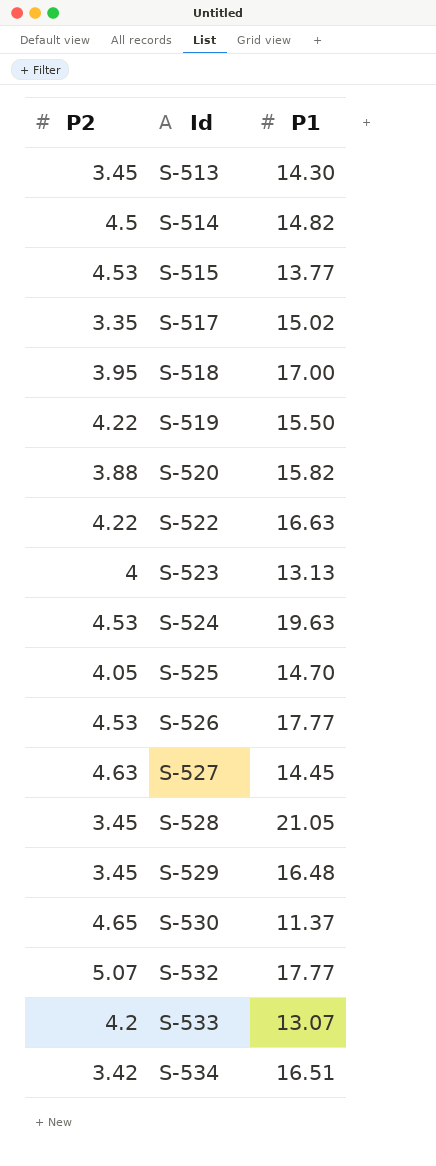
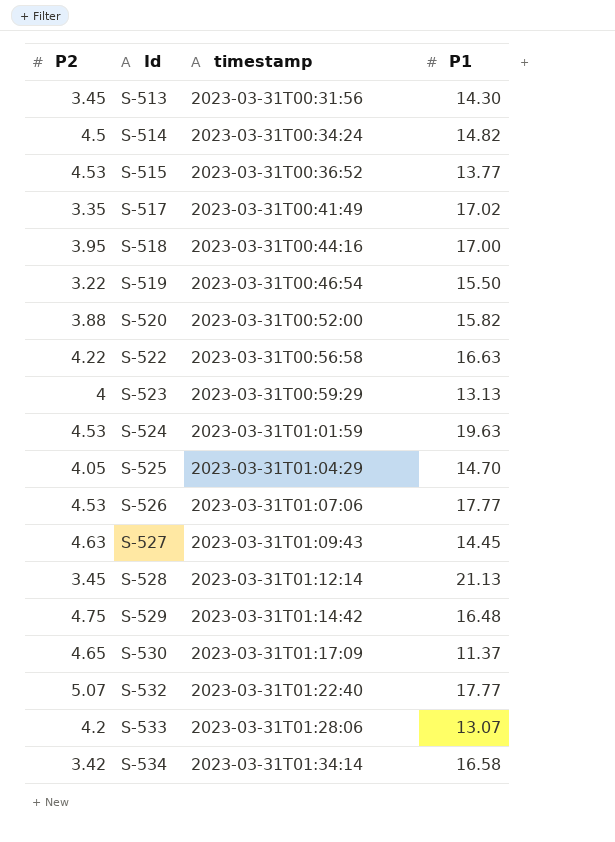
column timestamp | position: none -> 3
S-517 | P1: 15.02 -> 17.02
S-519 | P2: 4.22 -> 3.22
S-528 | P1: 21.05 -> 21.13
S-529 | P2: 3.45 -> 4.75
S-534 | P1: 16.51 -> 16.58

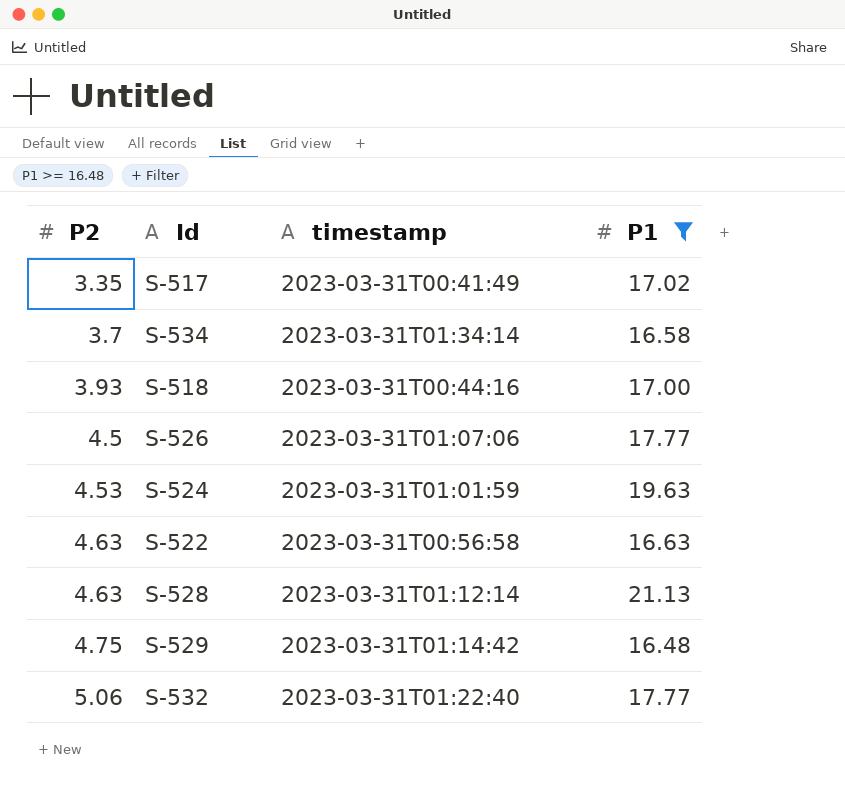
filter: none -> P1 >= 16.48
row order: Id ascending -> P2 ascending
S-534 | P2: 3.42 -> 3.7
S-518 | P2: 3.95 -> 3.93
S-526 | P2: 4.53 -> 4.5
S-522 | P2: 4.22 -> 4.63
S-528 | P2: 3.45 -> 4.63
S-532 | P2: 5.07 -> 5.06

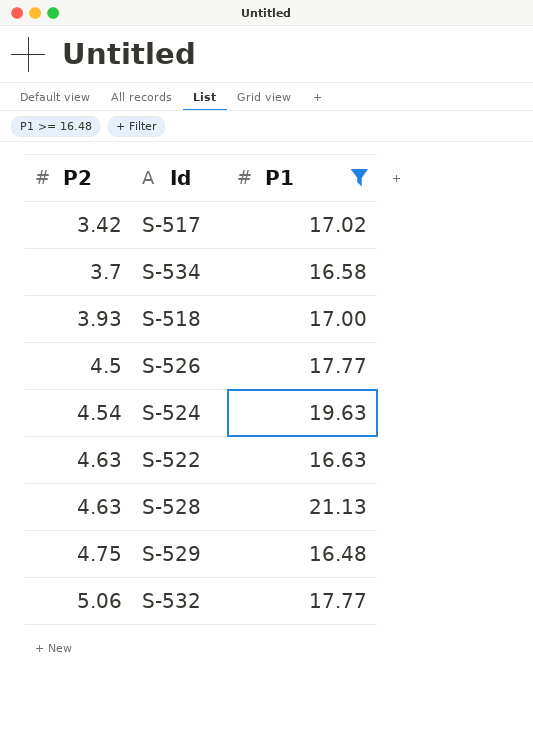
column timestamp | position: 3 -> none
S-517 | P2: 3.35 -> 3.42
S-524 | P2: 4.53 -> 4.54

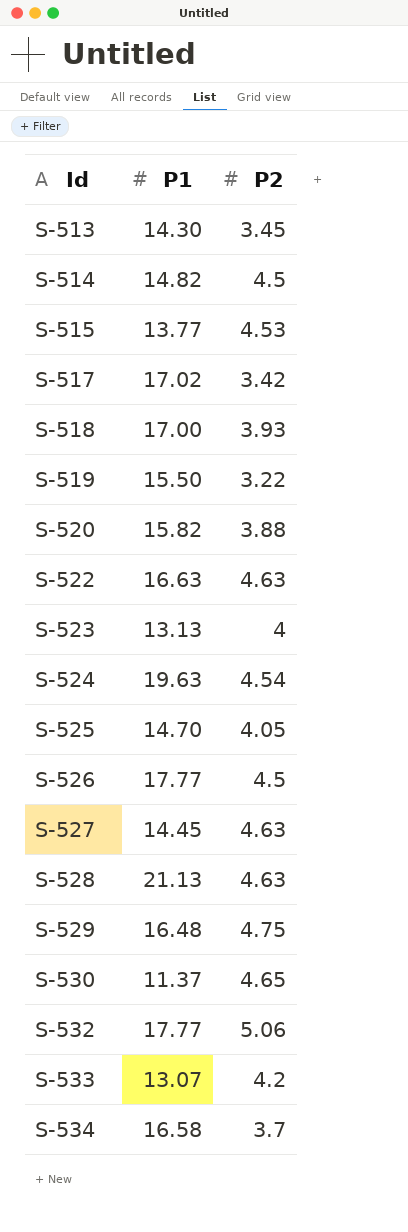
filter: P1 >= 16.48 -> none
row order: P2 ascending -> Id ascending
column P2 | position: 1 -> 3

